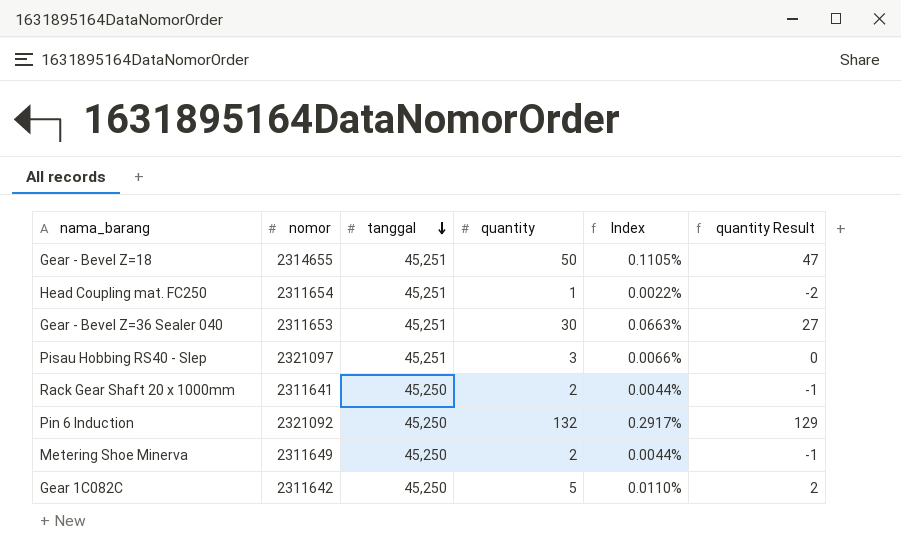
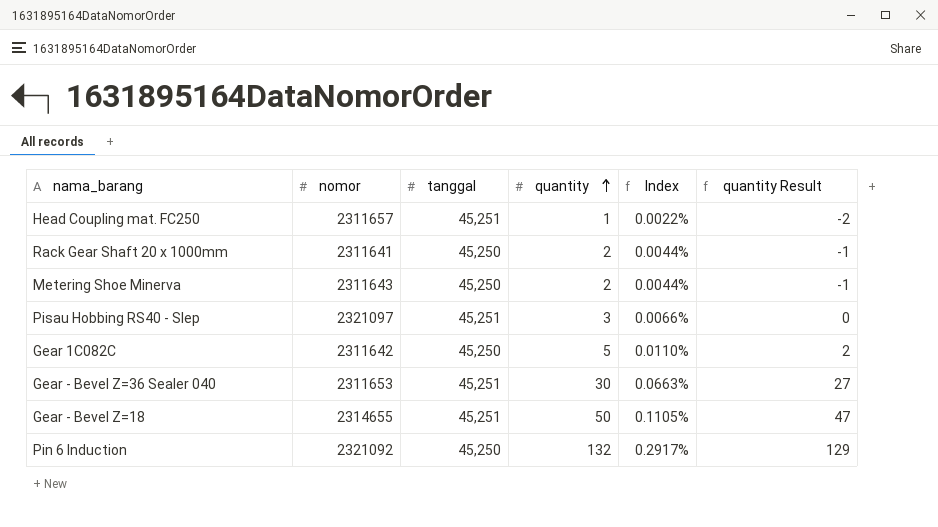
row order: tanggal descending -> quantity ascending
Head Coupling mat. FC250 | nomor: 2311654 -> 2311657
Metering Shoe Minerva | nomor: 2311649 -> 2311643

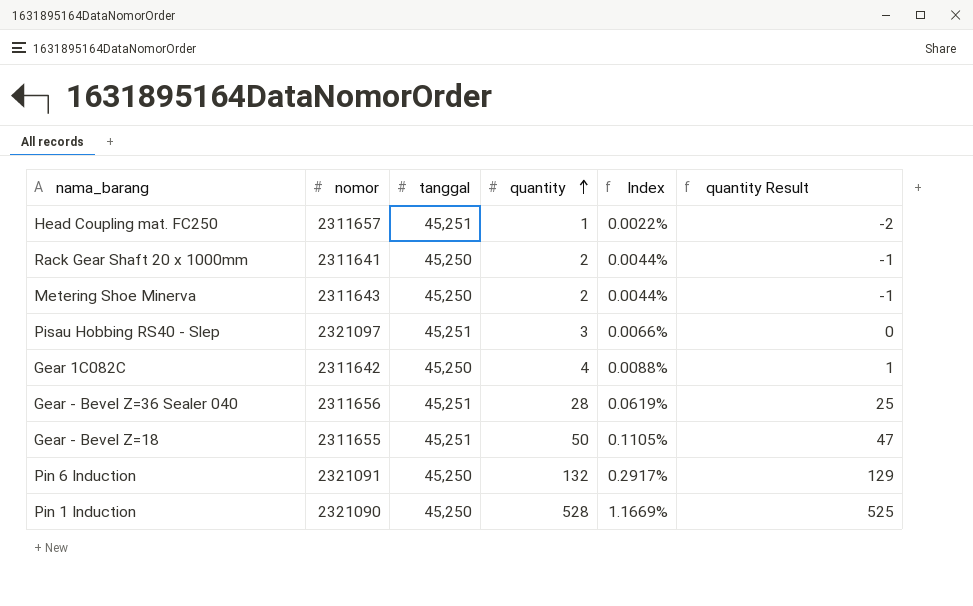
Gear 1C082C | quantity: 5 -> 4
Gear 1C082C | Index: 0.0110% -> 0.0088%
Gear 1C082C | quantity Result: 2 -> 1
Gear - Bevel Z=36 Sealer 040 | nomor: 2311653 -> 2311656
Gear - Bevel Z=36 Sealer 040 | quantity: 30 -> 28
Gear - Bevel Z=36 Sealer 040 | Index: 0.0663% -> 0.0619%
Gear - Bevel Z=36 Sealer 040 | quantity Result: 27 -> 25
Gear - Bevel Z=18 | nomor: 2314655 -> 2311655
Pin 6 Induction | nomor: 2321092 -> 2321091
row Pin 1 Induction: none -> 2321090 | 45,250 | 528 | 1.1669% | 525

